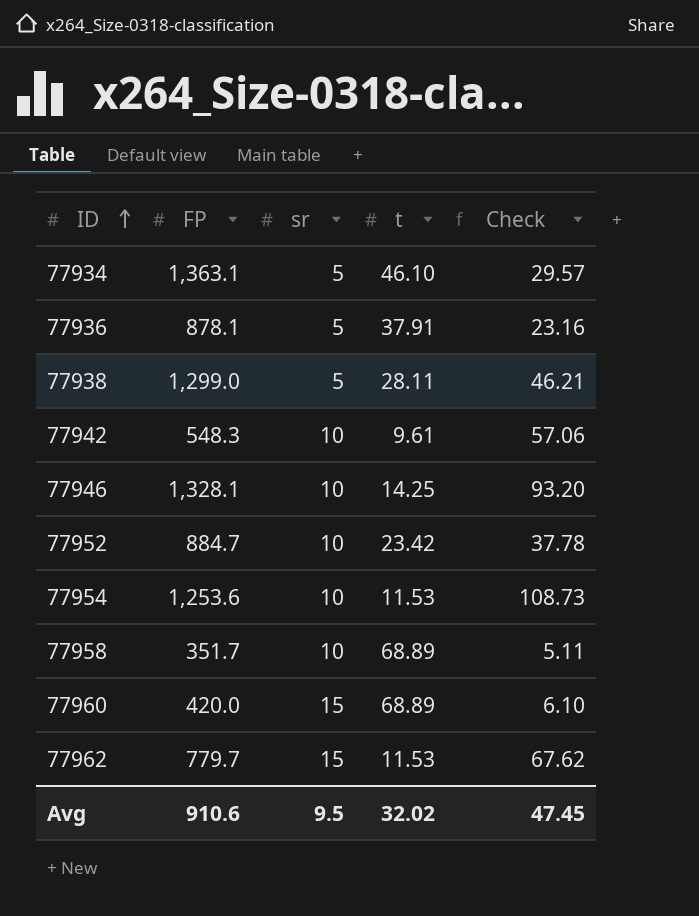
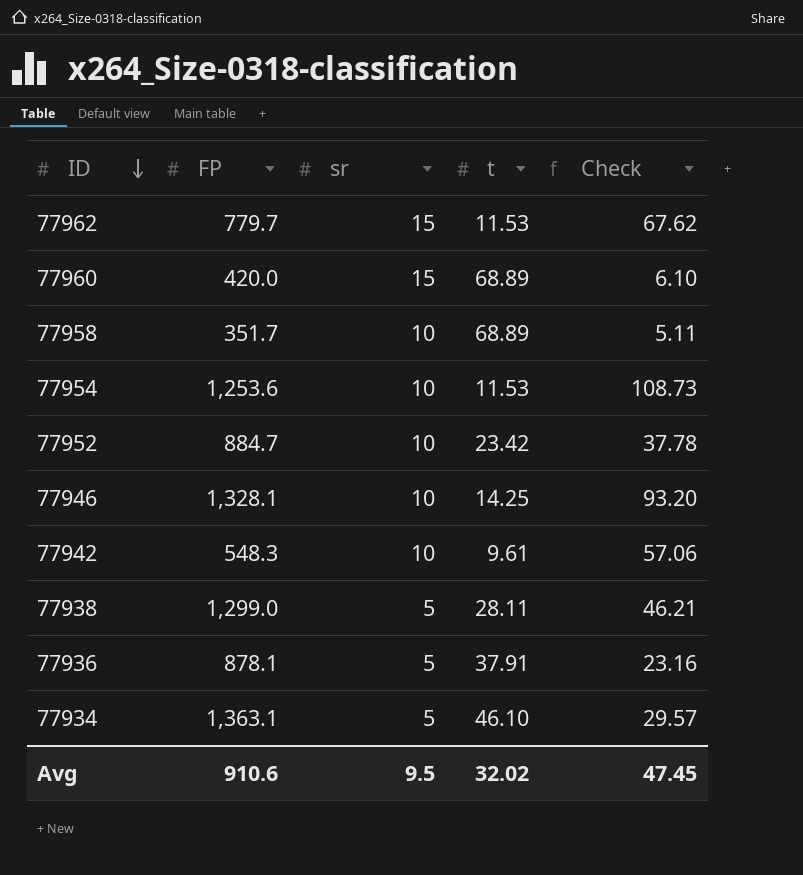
row order: ID ascending -> ID descending

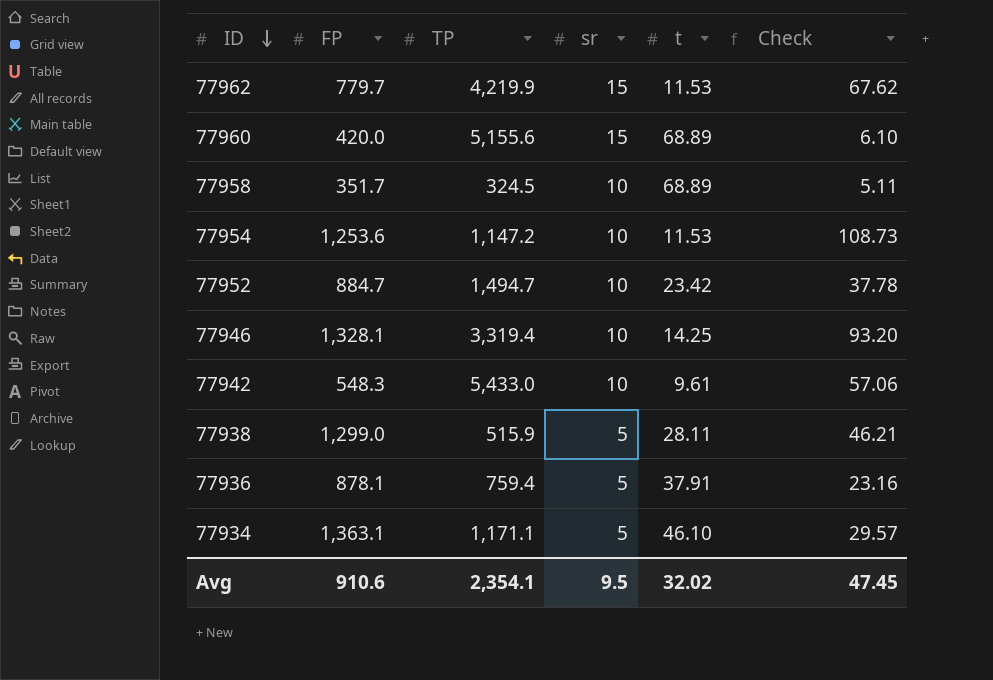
column TP | position: none -> 3

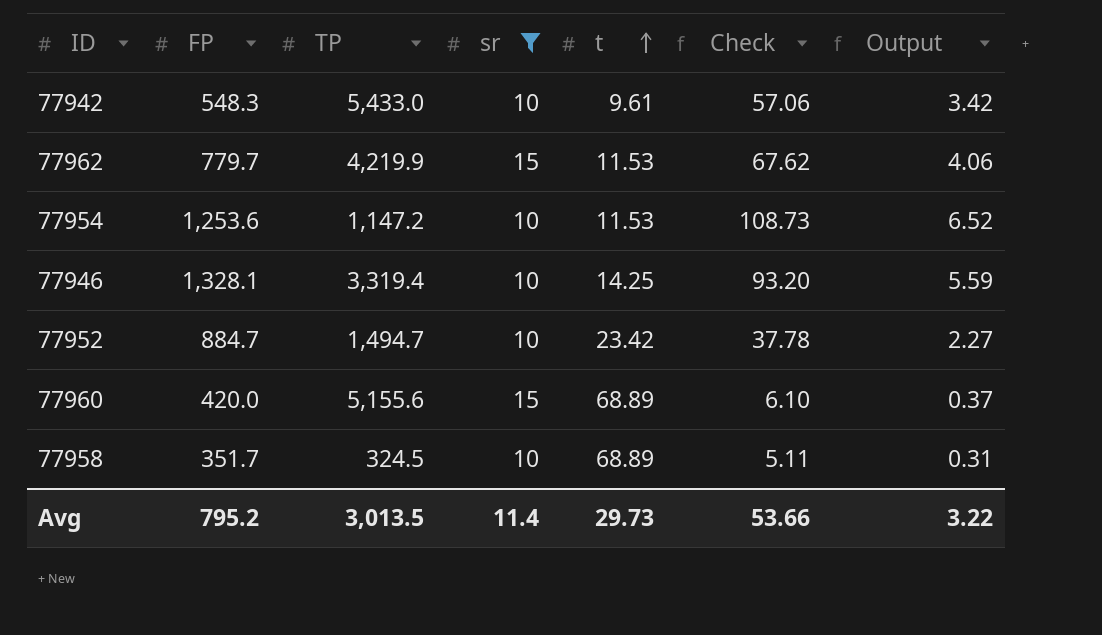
filter: none -> sr != 5
row order: ID descending -> t ascending
column Output | formula: none -> [Check] * 0.06
Avg | FP: 910.6 -> 795.2
Avg | TP: 2,354.1 -> 3,013.5
Avg | sr: 9.5 -> 11.4
Avg | t: 32.02 -> 29.73
Avg | Check: 47.45 -> 53.66

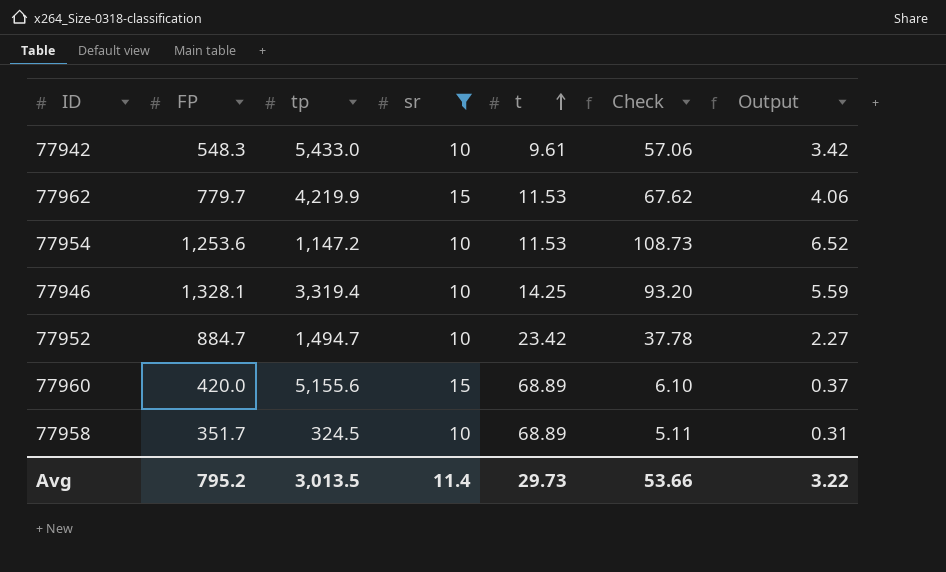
column name: TP -> tp

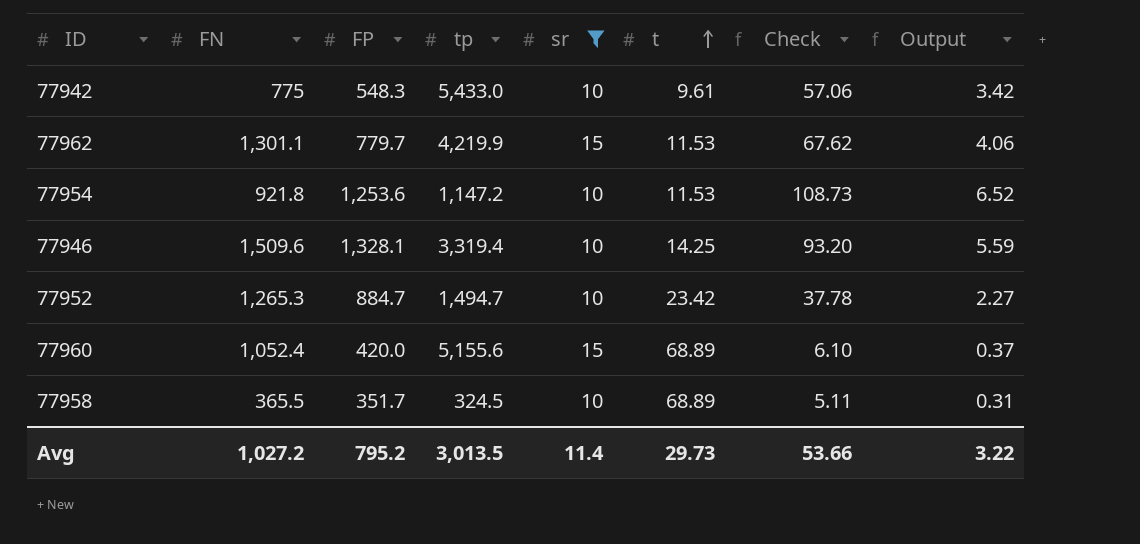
column FN | position: none -> 2

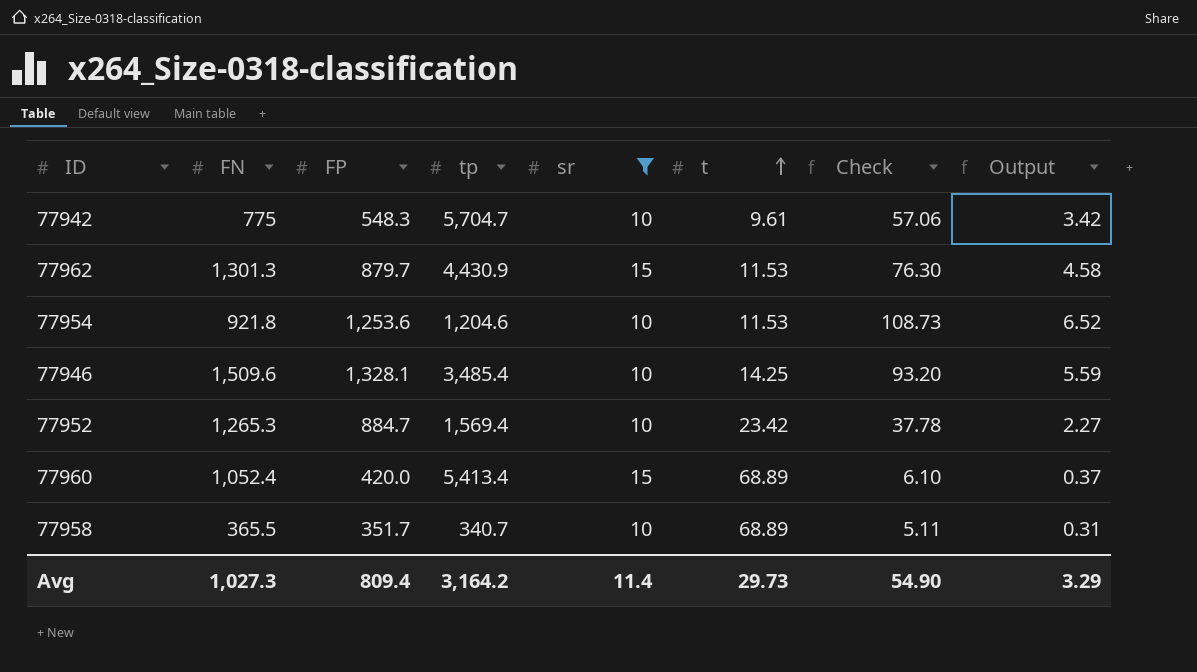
77942 | tp: 5,433.0 -> 5,704.7
77962 | FN: 1,301.1 -> 1,301.3
77962 | FP: 779.7 -> 879.7
77962 | tp: 4,219.9 -> 4,430.9
77962 | Check: 67.62 -> 76.30
77962 | Output: 4.06 -> 4.58
77954 | tp: 1,147.2 -> 1,204.6
77946 | tp: 3,319.4 -> 3,485.4
77952 | tp: 1,494.7 -> 1,569.4
77960 | tp: 5,155.6 -> 5,413.4
77958 | tp: 324.5 -> 340.7
Avg | FN: 1,027.2 -> 1,027.3
Avg | FP: 795.2 -> 809.4
Avg | tp: 3,013.5 -> 3,164.2
Avg | Check: 53.66 -> 54.90
Avg | Output: 3.22 -> 3.29

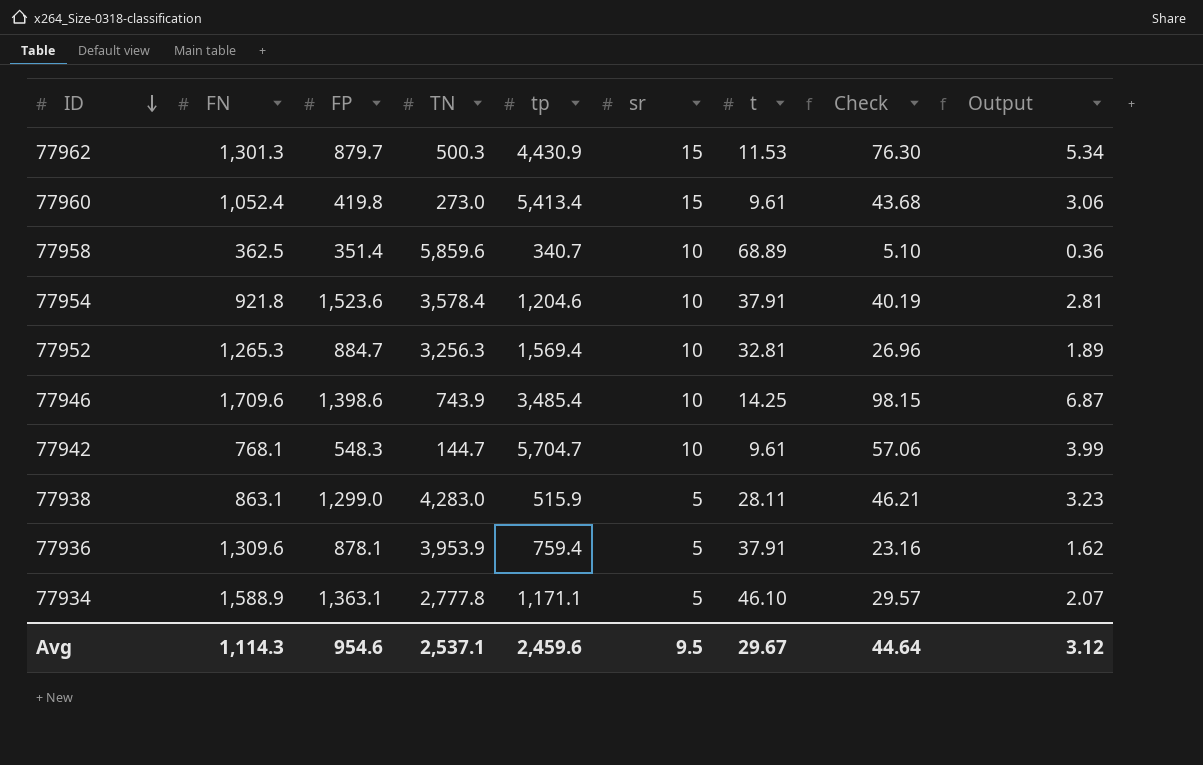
filter: sr != 5 -> none
row order: t ascending -> ID descending
column TN | position: none -> 4
column Output | formula: [Check] * 0.06 -> [Check] * 0.07
77960 | FP: 420.0 -> 419.8
77960 | t: 68.89 -> 9.61
77960 | Check: 6.10 -> 43.68
77958 | FN: 365.5 -> 362.5
77958 | FP: 351.7 -> 351.4
77958 | Check: 5.11 -> 5.10
77954 | FP: 1,253.6 -> 1,523.6
77954 | t: 11.53 -> 37.91
77954 | Check: 108.73 -> 40.19
77952 | t: 23.42 -> 32.81
77952 | Check: 37.78 -> 26.96
77946 | FN: 1,509.6 -> 1,709.6
77946 | FP: 1,328.1 -> 1,398.6
77946 | Check: 93.20 -> 98.15
77942 | FN: 775 -> 768.1
Avg | FN: 1,027.3 -> 1,114.3
Avg | FP: 809.4 -> 954.6
Avg | tp: 3,164.2 -> 2,459.6
Avg | sr: 11.4 -> 9.5
Avg | t: 29.73 -> 29.67
Avg | Check: 54.90 -> 44.64
Avg | Output: 3.29 -> 3.12

